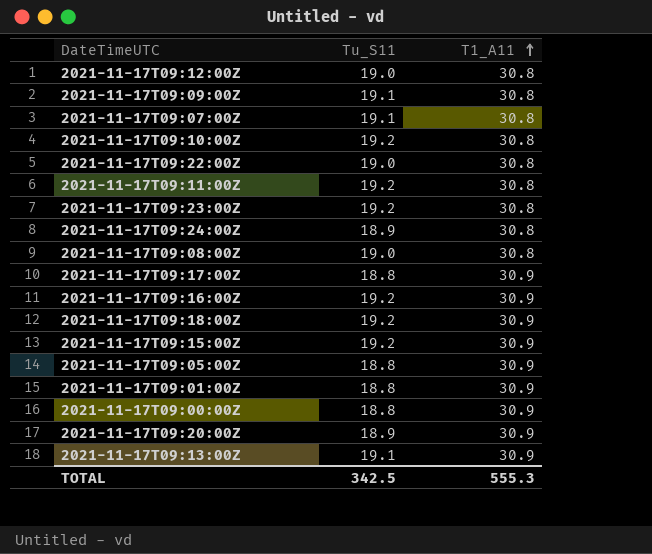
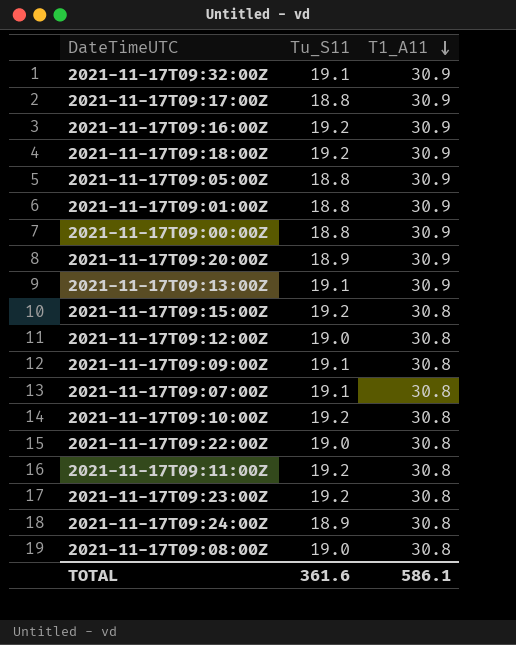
row order: T1_A11 ascending -> T1_A11 descending
row 2021-11-17T09:32:00Z: none -> 19.1 | 30.9
2021-11-17T09:15:00Z | T1_A11: 30.9 -> 30.8
TOTAL | Tu_S11: 342.5 -> 361.6
TOTAL | T1_A11: 555.3 -> 586.1

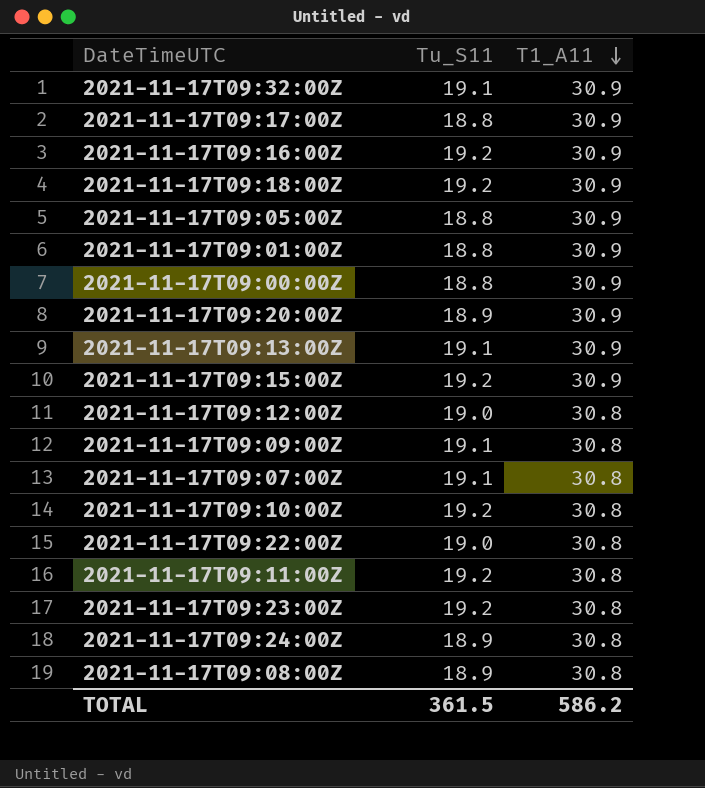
2021-11-17T09:15:00Z | T1_A11: 30.8 -> 30.9
2021-11-17T09:08:00Z | Tu_S11: 19.0 -> 18.9
TOTAL | Tu_S11: 361.6 -> 361.5
TOTAL | T1_A11: 586.1 -> 586.2

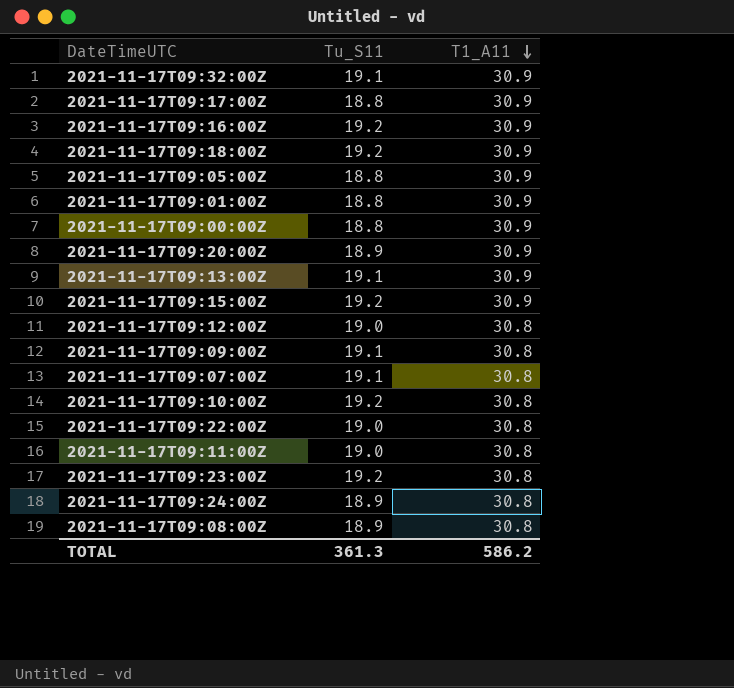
2021-11-17T09:11:00Z | Tu_S11: 19.2 -> 19.0
TOTAL | Tu_S11: 361.5 -> 361.3

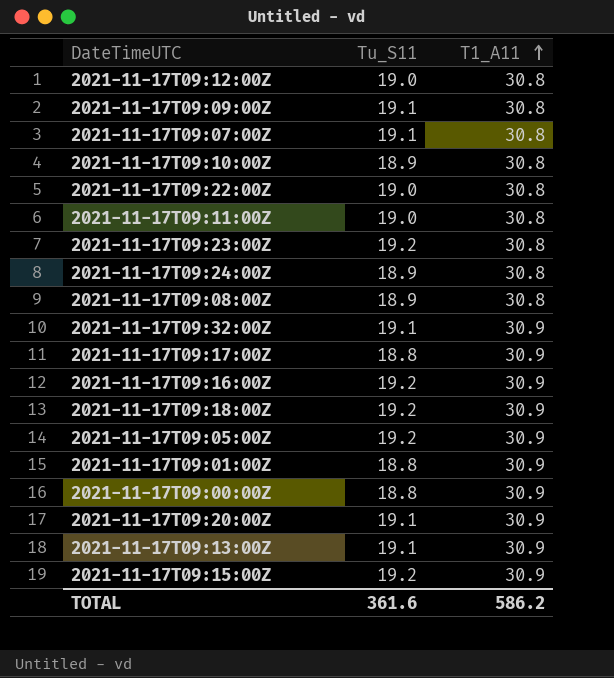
row order: T1_A11 descending -> T1_A11 ascending
2021-11-17T09:10:00Z | Tu_S11: 19.2 -> 18.9
2021-11-17T09:05:00Z | Tu_S11: 18.8 -> 19.2
2021-11-17T09:20:00Z | Tu_S11: 18.9 -> 19.1
TOTAL | Tu_S11: 361.3 -> 361.6

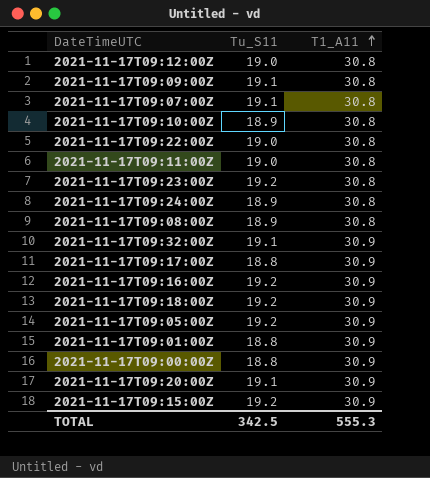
row 2021-11-17T09:13:00Z: 19.1 | 30.9 -> none
TOTAL | Tu_S11: 361.6 -> 342.5
TOTAL | T1_A11: 586.2 -> 555.3

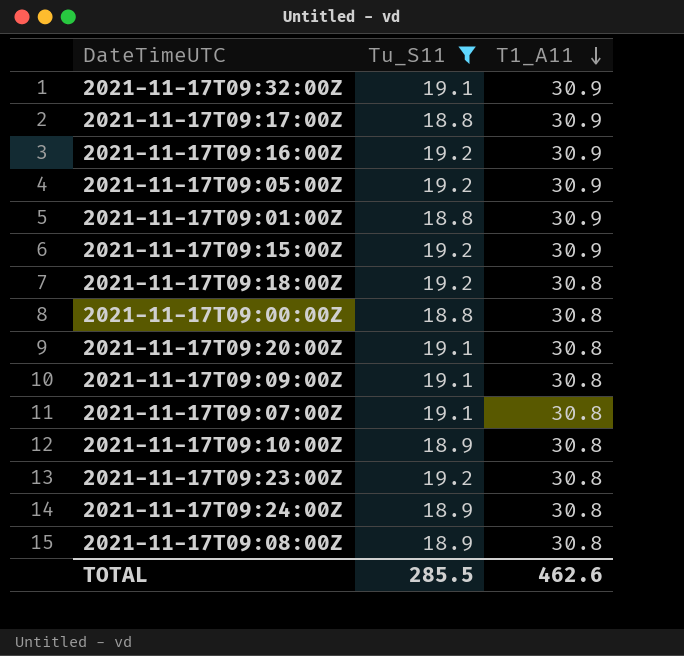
filter: none -> Tu_S11 != 19.0
row order: T1_A11 ascending -> T1_A11 descending
2021-11-17T09:18:00Z | T1_A11: 30.9 -> 30.8
2021-11-17T09:00:00Z | T1_A11: 30.9 -> 30.8
2021-11-17T09:20:00Z | T1_A11: 30.9 -> 30.8
TOTAL | Tu_S11: 342.5 -> 285.5
TOTAL | T1_A11: 555.3 -> 462.6

